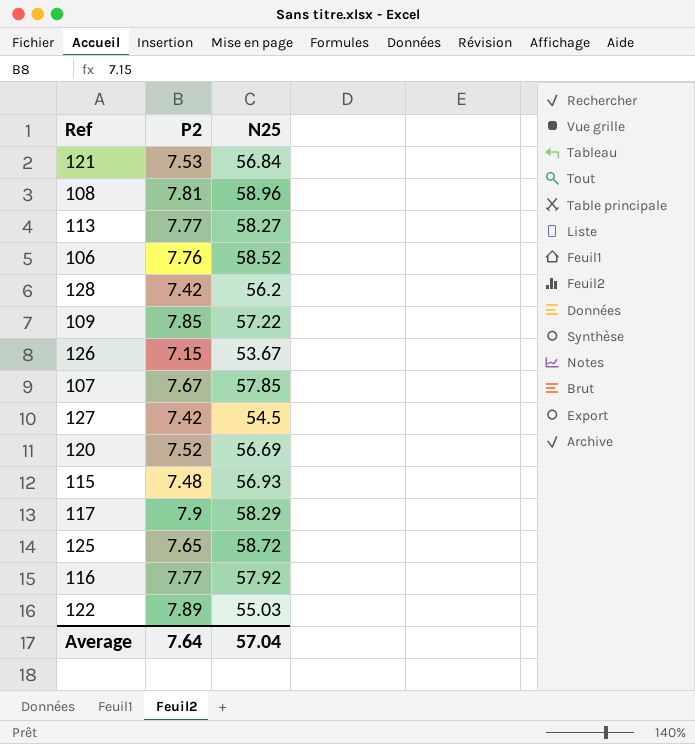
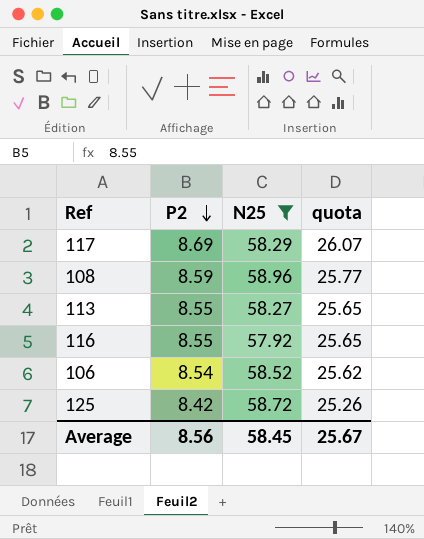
filter: none -> N25 >= 57.92
row order: none -> P2 descending
column quota | formula: none -> [P2] * 3
117 | P2: 7.9 -> 8.69
108 | P2: 7.81 -> 8.59
113 | P2: 7.77 -> 8.55
116 | P2: 7.77 -> 8.55
106 | P2: 7.76 -> 8.54
125 | P2: 7.65 -> 8.42
Average | P2: 7.64 -> 8.56
Average | N25: 57.04 -> 58.45

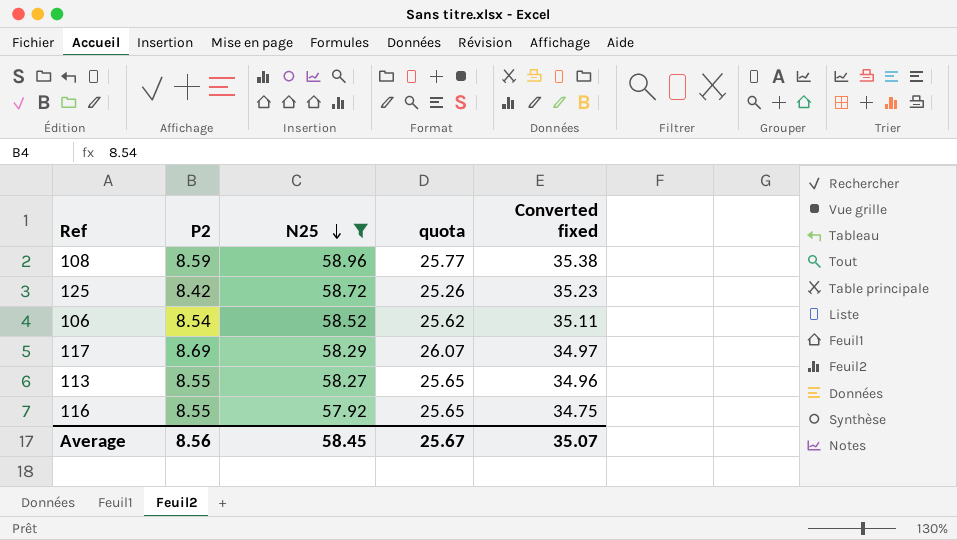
row order: P2 descending -> N25 descending
column Converted fixed | formula: none -> [N25] * 0.6

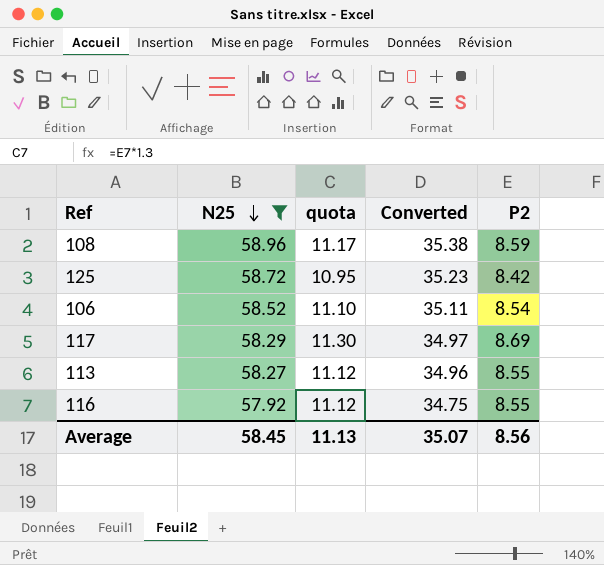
column quota | formula: [P2] * 3 -> [P2] * 1.3
column name: Converted fixed -> Converted
column P2 | position: 2 -> 5
Average | quota: 25.67 -> 11.13

